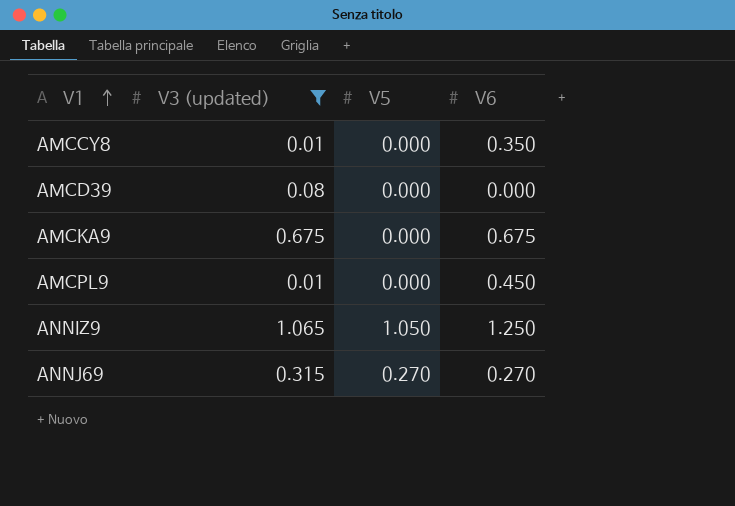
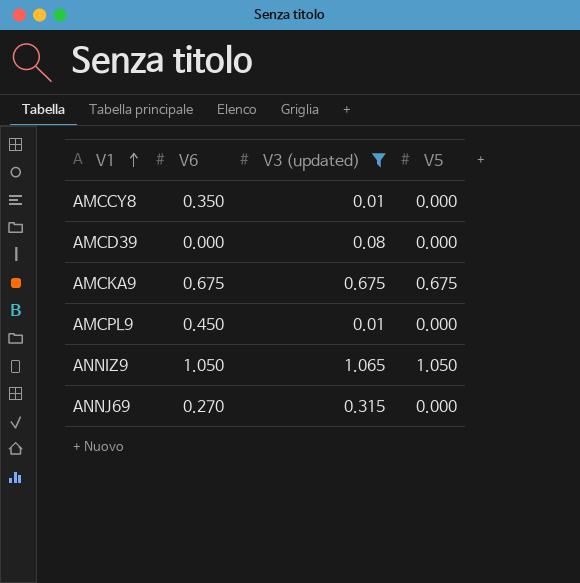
column V6 | position: 4 -> 2
AMCKA9 | V5: 0.000 -> 0.675
ANNIZ9 | V6: 1.250 -> 1.050
ANNJ69 | V5: 0.270 -> 0.000

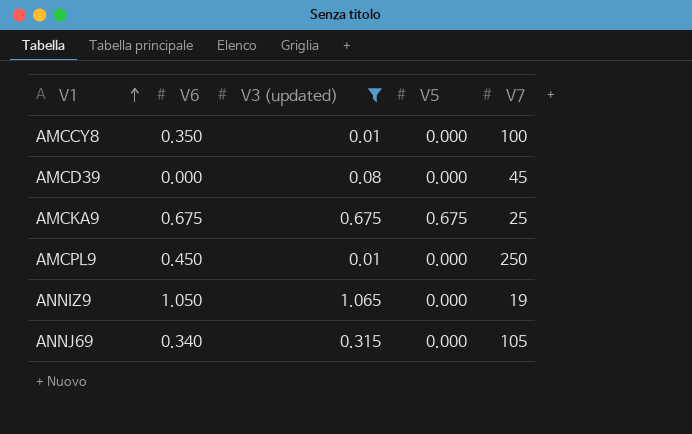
column V7 | position: none -> 5
ANNIZ9 | V5: 1.050 -> 0.000
ANNJ69 | V6: 0.270 -> 0.340

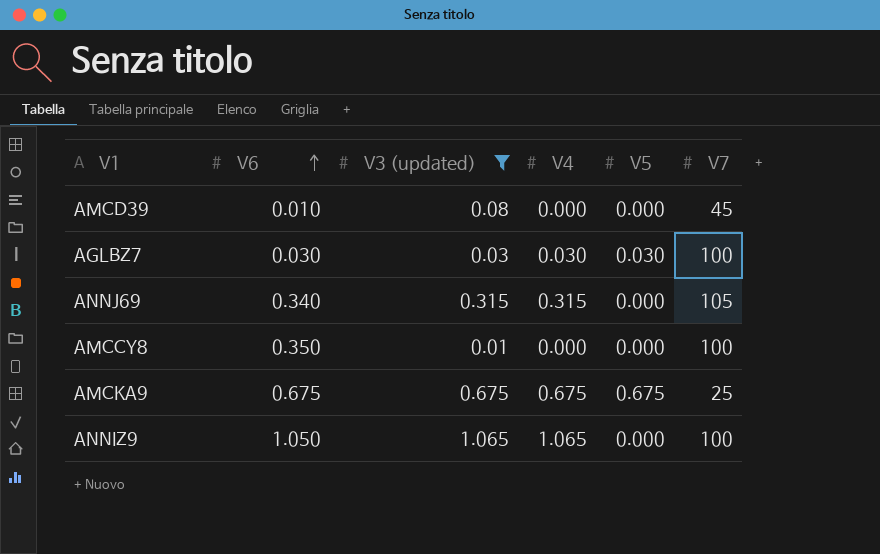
row order: V1 ascending -> V6 ascending
column V4 | position: none -> 4
row AMCPL9: 0.450 | 0.01 | 0.000 | 250 -> none
AMCD39 | V6: 0.000 -> 0.010
row AGLBZ7: none -> 0.030 | 0.03 | 0.030 | 0.030 | 100
ANNIZ9 | V7: 19 -> 100

